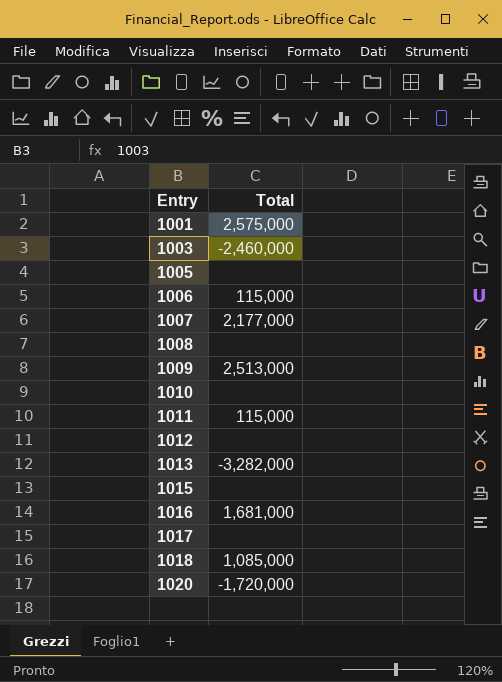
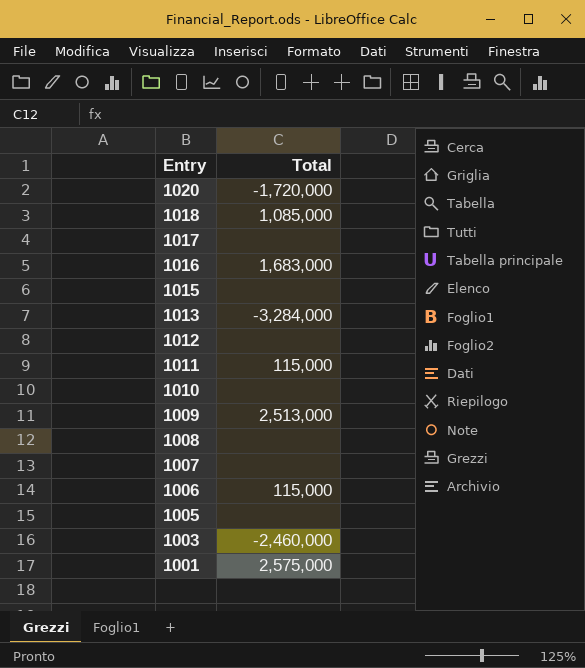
row order: Entry ascending -> Entry descending
1016 | Total: 1,681,000 -> 1,683,000
1013 | Total: -3,282,000 -> -3,284,000
1007 | Total: 2,177,000 -> none

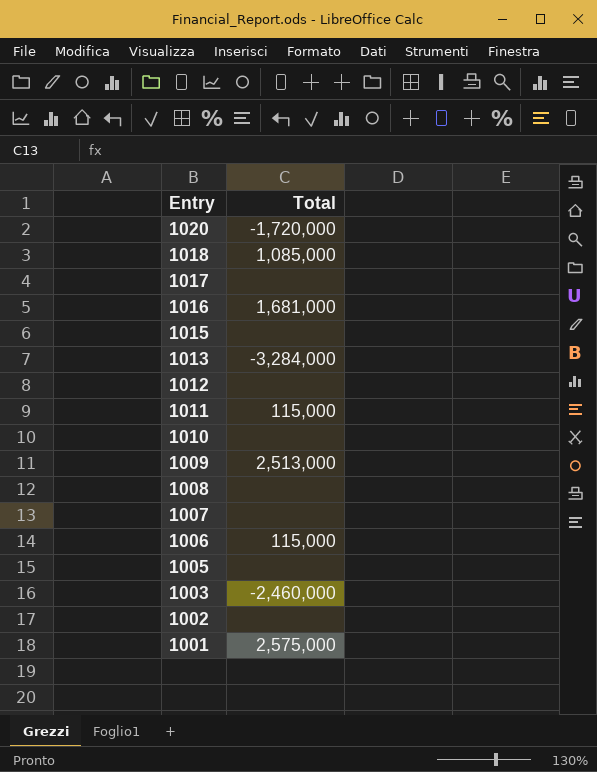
1016 | Total: 1,683,000 -> 1,681,000
row 1002: none -> none

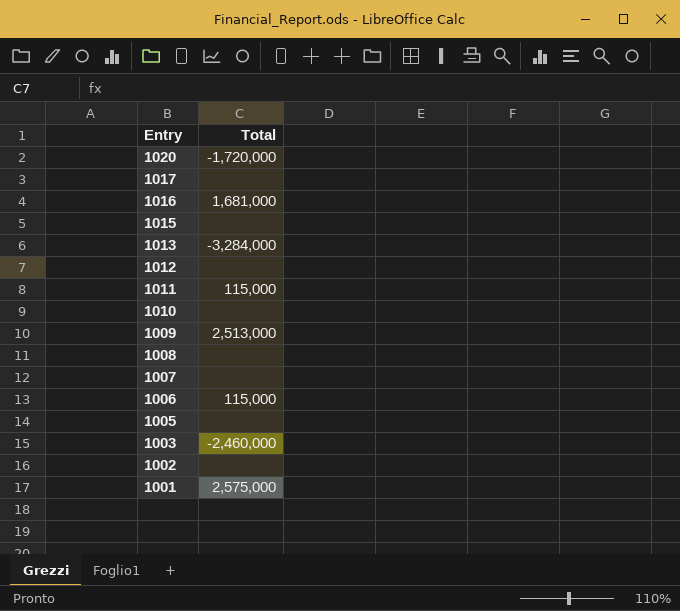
row 1018: 1,085,000 -> none

